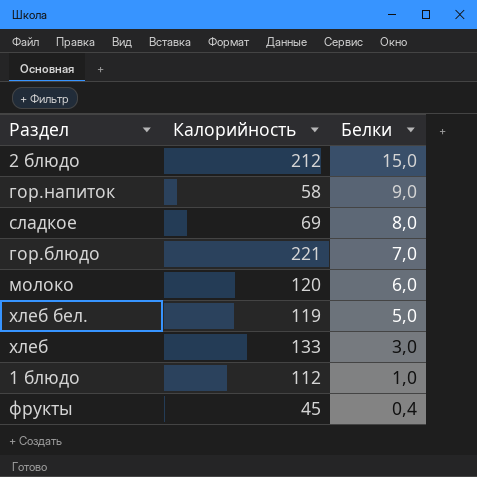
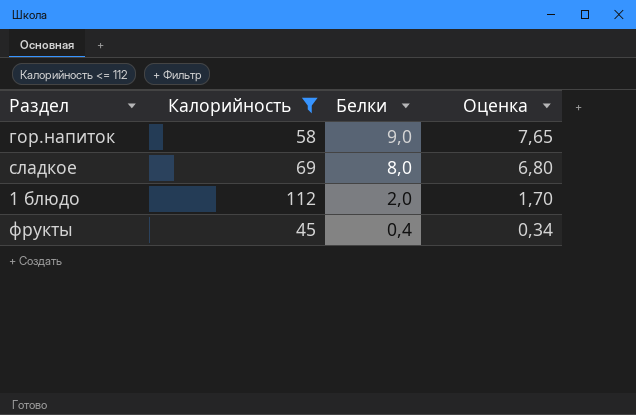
filter: none -> Калорийность <= 112
column Оценка | formula: none -> [Белки] * 0,85
1 блюдо | Белки: 1,0 -> 2,0

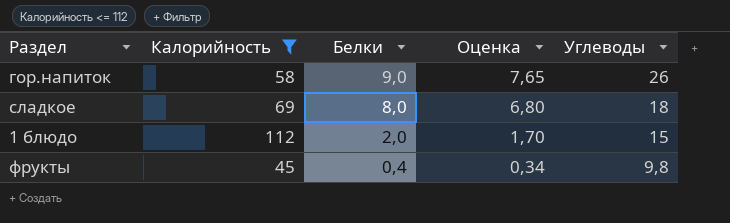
column Углеводы | position: none -> 5

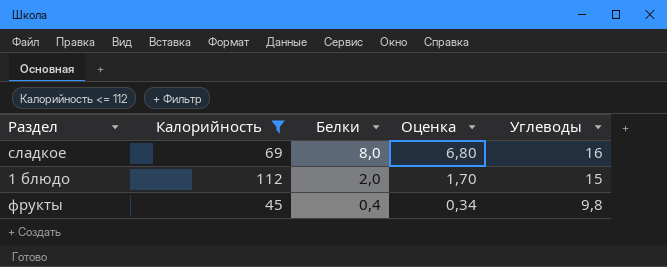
row гор.напиток: 58 | 9,0 | 7,65 | 26 -> none
сладкое | Углеводы: 18 -> 16

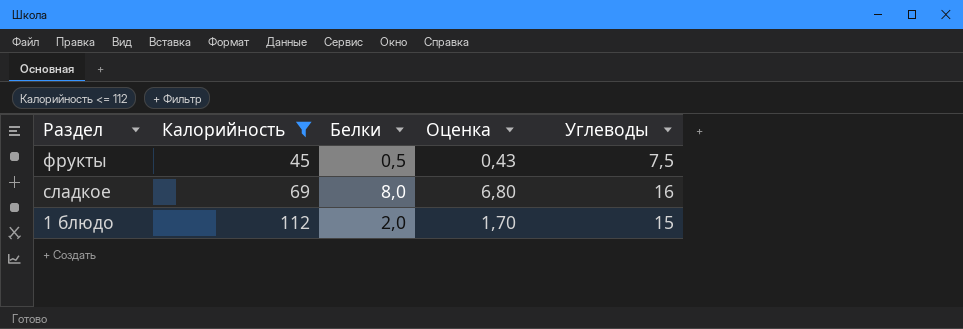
row order: Белки descending -> Раздел descending
фрукты | Белки: 0,4 -> 0,5
фрукты | Оценка: 0,34 -> 0,43
фрукты | Углеводы: 9,8 -> 7,5

